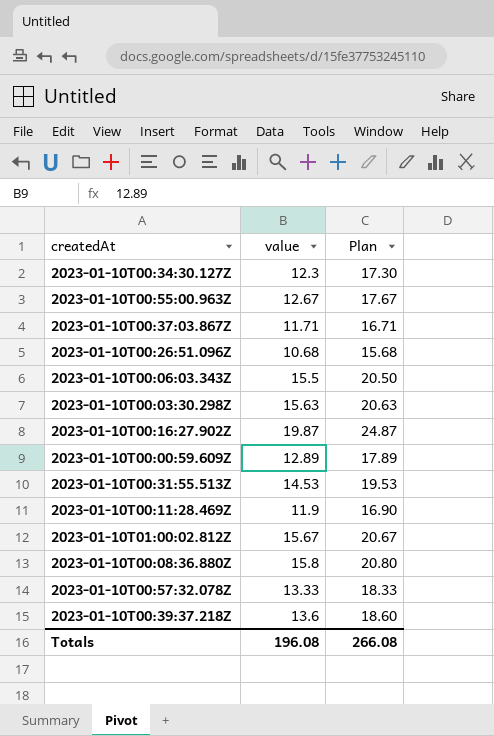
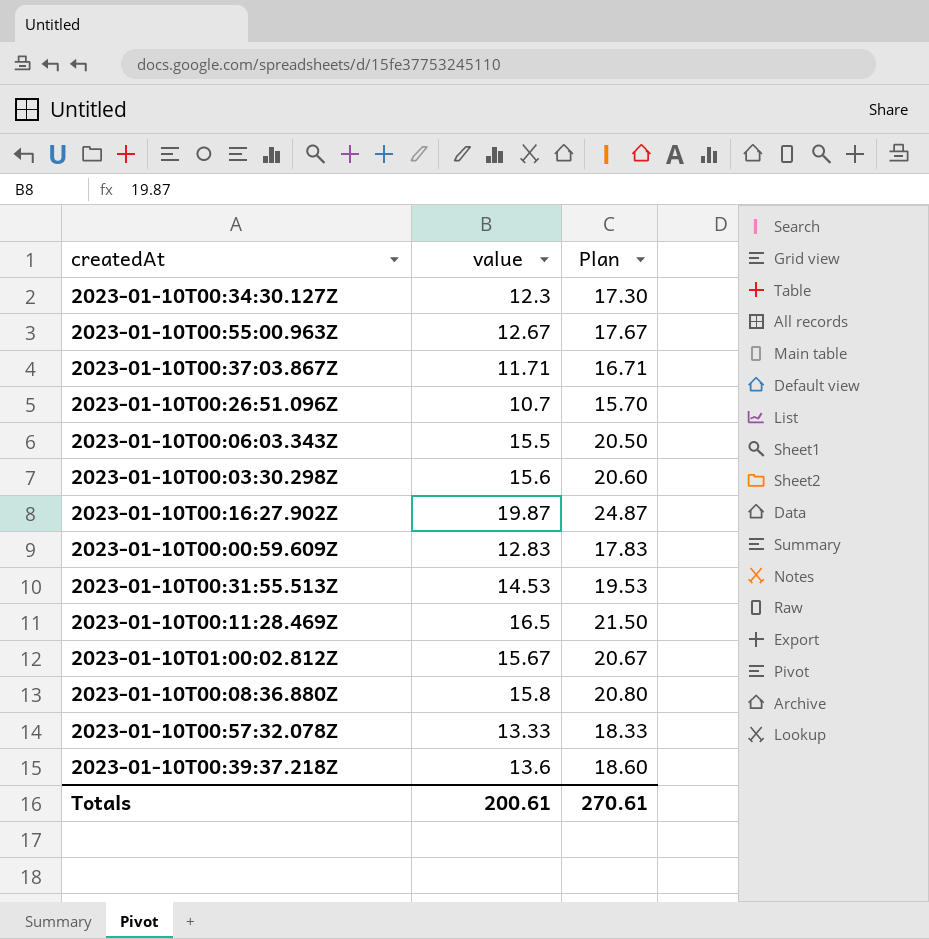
2023-01-10T00:26:51.096Z | value: 10.68 -> 10.7
2023-01-10T00:26:51.096Z | Plan: 15.68 -> 15.70
2023-01-10T00:03:30.298Z | value: 15.63 -> 15.6
2023-01-10T00:03:30.298Z | Plan: 20.63 -> 20.60
2023-01-10T00:00:59.609Z | value: 12.89 -> 12.83
2023-01-10T00:00:59.609Z | Plan: 17.89 -> 17.83
2023-01-10T00:11:28.469Z | value: 11.9 -> 16.5
2023-01-10T00:11:28.469Z | Plan: 16.90 -> 21.50
Totals | value: 196.08 -> 200.61
Totals | Plan: 266.08 -> 270.61

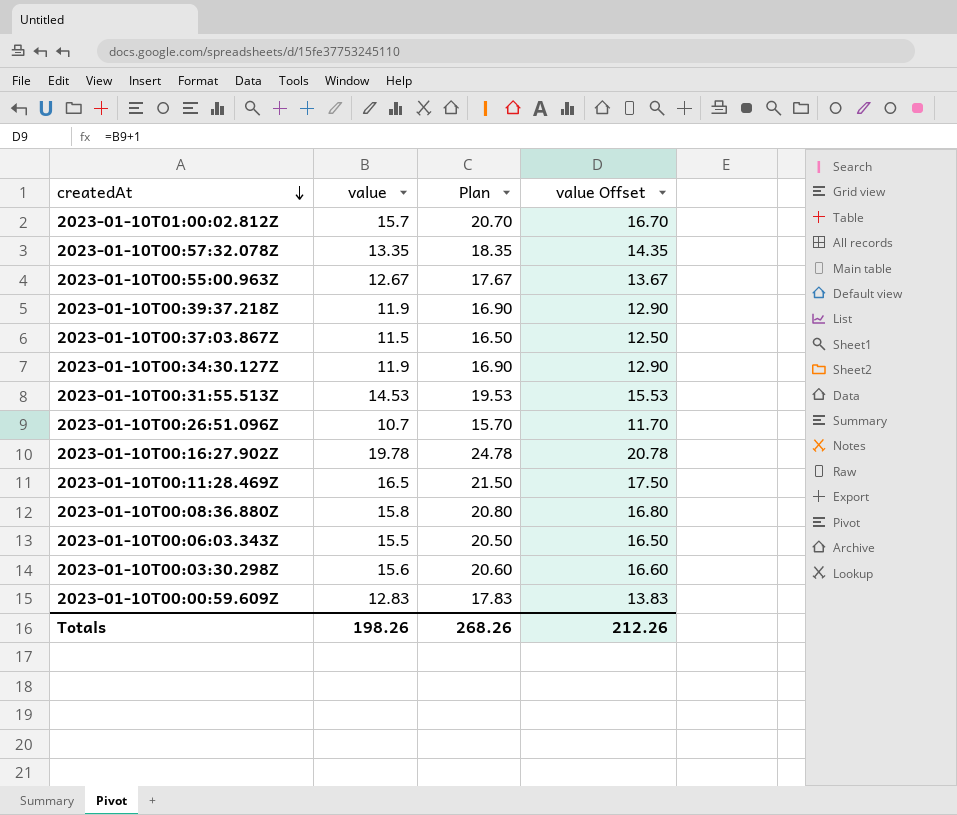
row order: none -> createdAt descending
column value Offset | formula: none -> [value] + 1
2023-01-10T01:00:02.812Z | value: 15.67 -> 15.7
2023-01-10T01:00:02.812Z | Plan: 20.67 -> 20.70
2023-01-10T00:57:32.078Z | value: 13.33 -> 13.35
2023-01-10T00:57:32.078Z | Plan: 18.33 -> 18.35
2023-01-10T00:39:37.218Z | value: 13.6 -> 11.9
2023-01-10T00:39:37.218Z | Plan: 18.60 -> 16.90
2023-01-10T00:37:03.867Z | value: 11.71 -> 11.5
2023-01-10T00:37:03.867Z | Plan: 16.71 -> 16.50
2023-01-10T00:34:30.127Z | value: 12.3 -> 11.9
2023-01-10T00:34:30.127Z | Plan: 17.30 -> 16.90
2023-01-10T00:16:27.902Z | value: 19.87 -> 19.78
2023-01-10T00:16:27.902Z | Plan: 24.87 -> 24.78
Totals | value: 200.61 -> 198.26
Totals | Plan: 270.61 -> 268.26

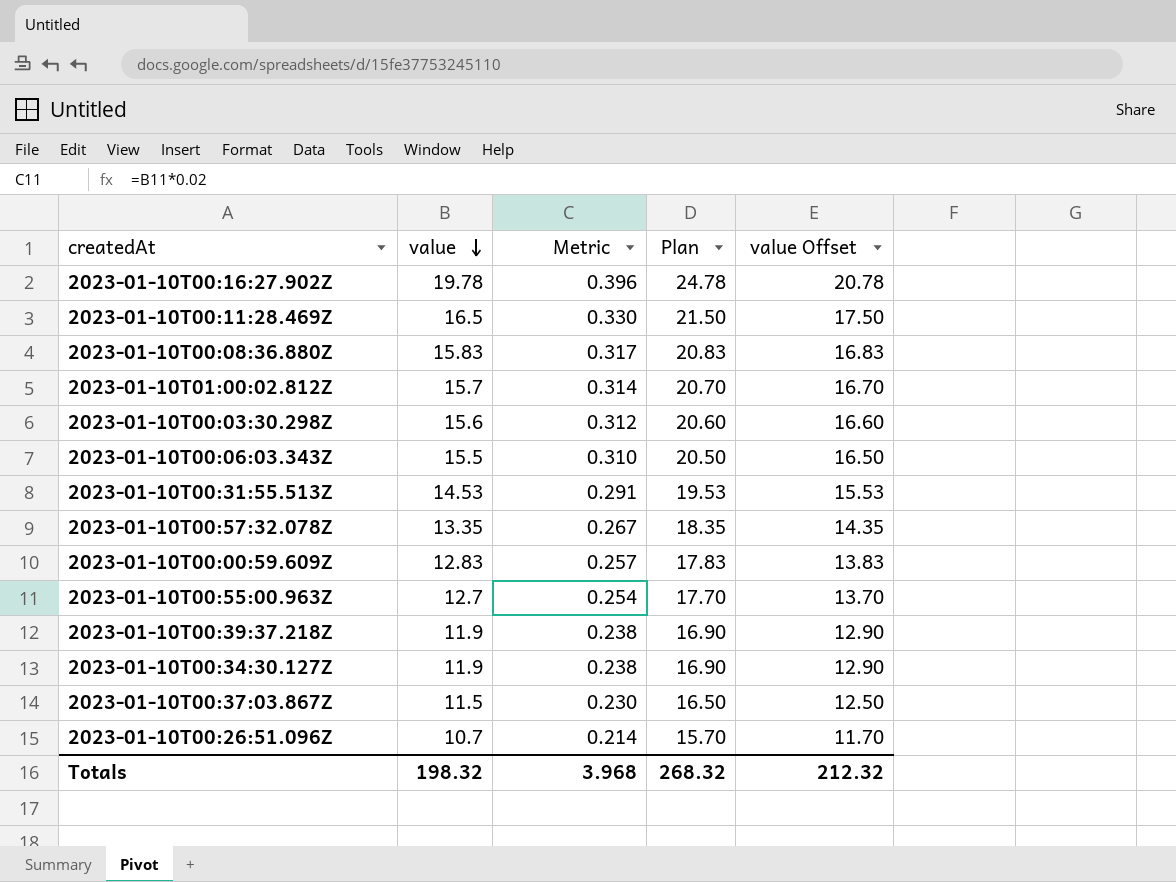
row order: createdAt descending -> value descending
column Metric | formula: none -> [value] * 0.02
2023-01-10T00:08:36.880Z | value: 15.8 -> 15.83
2023-01-10T00:08:36.880Z | Plan: 20.80 -> 20.83
2023-01-10T00:08:36.880Z | value Offset: 16.80 -> 16.83
2023-01-10T00:55:00.963Z | value: 12.67 -> 12.7
2023-01-10T00:55:00.963Z | Plan: 17.67 -> 17.70
2023-01-10T00:55:00.963Z | value Offset: 13.67 -> 13.70
Totals | value: 198.26 -> 198.32
Totals | Plan: 268.26 -> 268.32
Totals | value Offset: 212.26 -> 212.32

